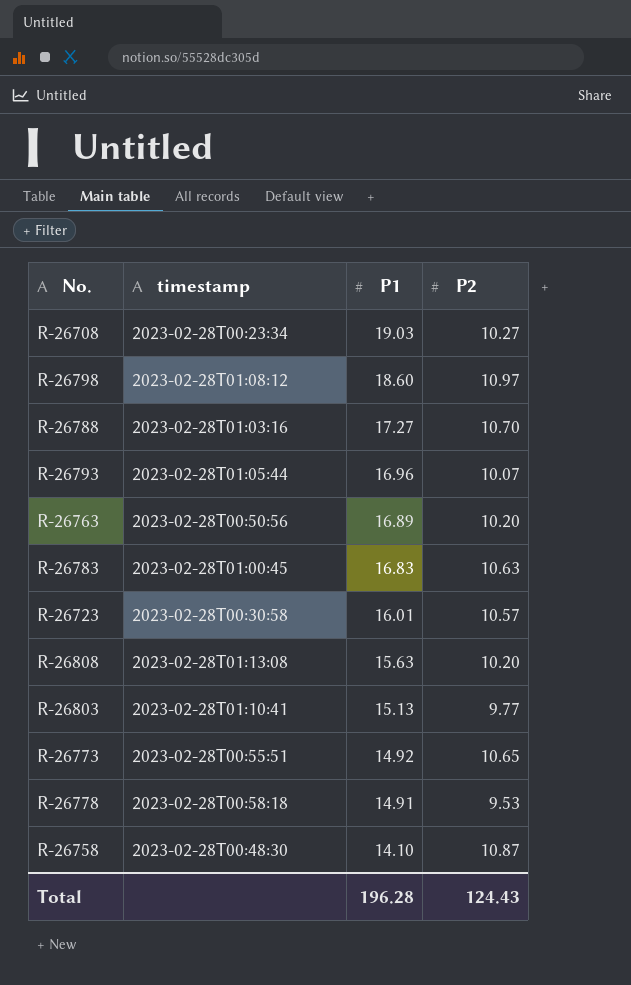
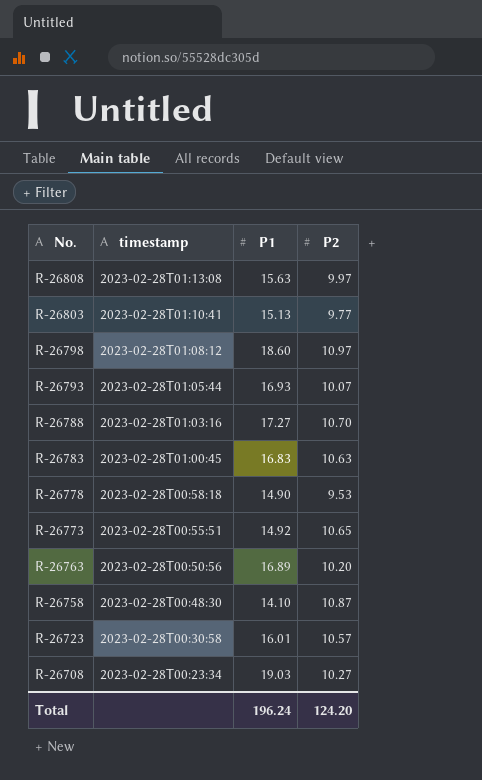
row order: P1 descending -> No. descending
R-26808 | P2: 10.20 -> 9.97
R-26793 | P1: 16.96 -> 16.93
R-26778 | P1: 14.91 -> 14.90
Total | P1: 196.28 -> 196.24
Total | P2: 124.43 -> 124.20

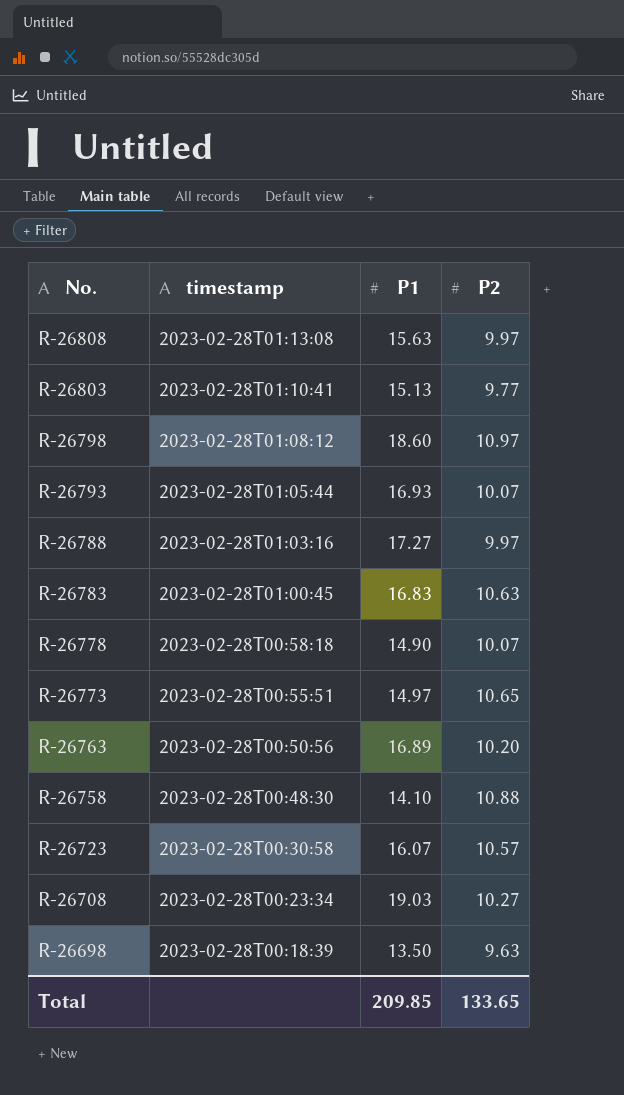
R-26788 | P2: 10.70 -> 9.97
R-26778 | P2: 9.53 -> 10.07
R-26773 | P1: 14.92 -> 14.97
R-26758 | P2: 10.87 -> 10.88
R-26723 | P1: 16.01 -> 16.07
row R-26698: none -> 2023-02-28T00:18:39 | 13.50 | 9.63
Total | P1: 196.24 -> 209.85
Total | P2: 124.20 -> 133.65

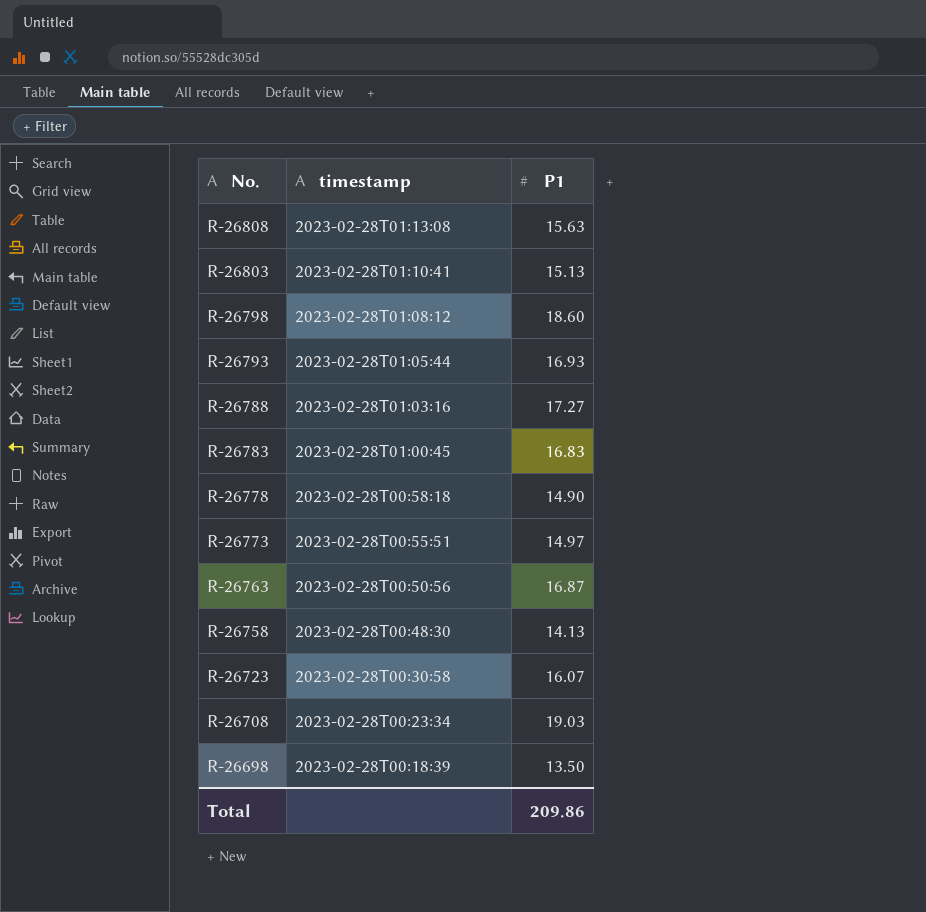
column P2 | position: 4 -> none
R-26763 | P1: 16.89 -> 16.87
R-26758 | P1: 14.10 -> 14.13
Total | P1: 209.85 -> 209.86

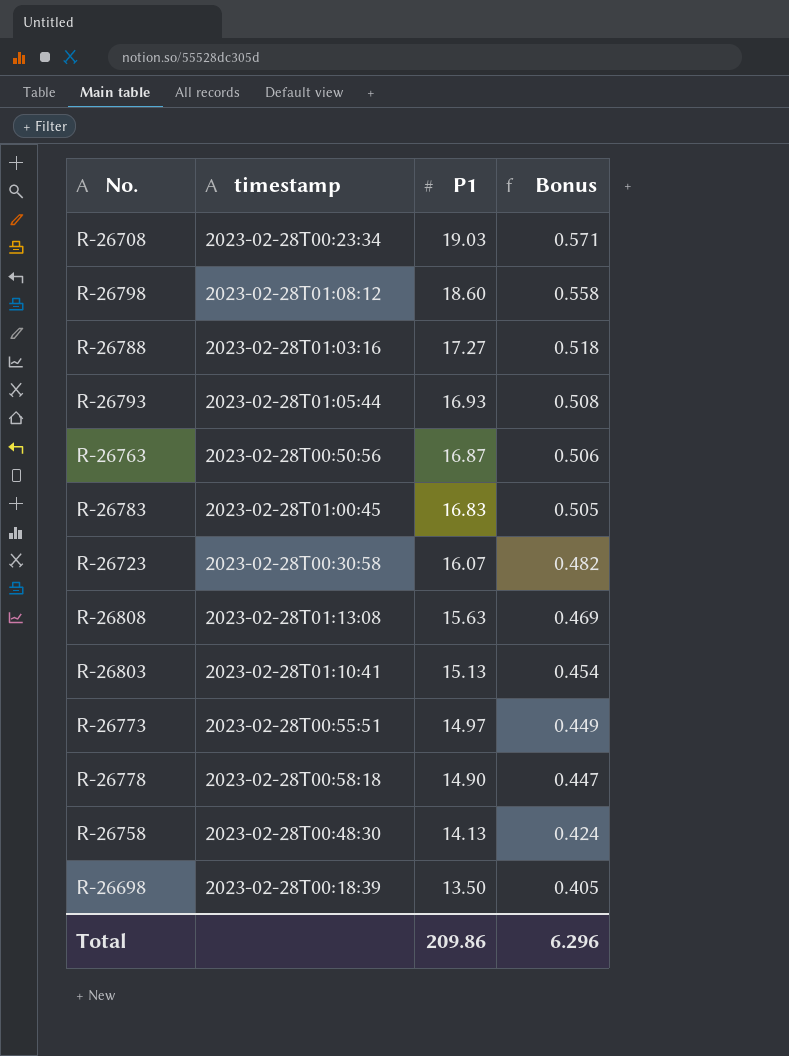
row order: No. descending -> P1 descending
column Bonus | formula: none -> [P1] * 0.03

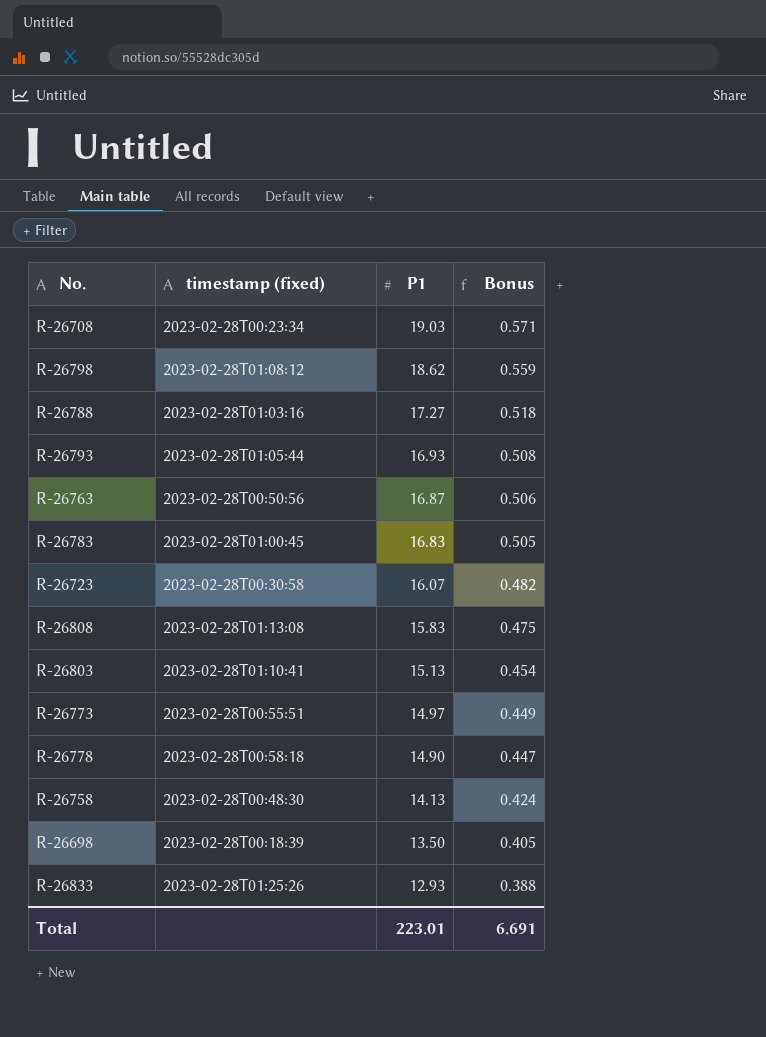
column name: timestamp -> timestamp (fixed)
R-26798 | P1: 18.60 -> 18.62
R-26798 | Bonus: 0.558 -> 0.559
R-26808 | P1: 15.63 -> 15.83
R-26808 | Bonus: 0.469 -> 0.475
row R-26833: none -> 2023-02-28T01:25:26 | 12.93 | 0.388
Total | P1: 209.86 -> 223.01
Total | Bonus: 6.296 -> 6.691

